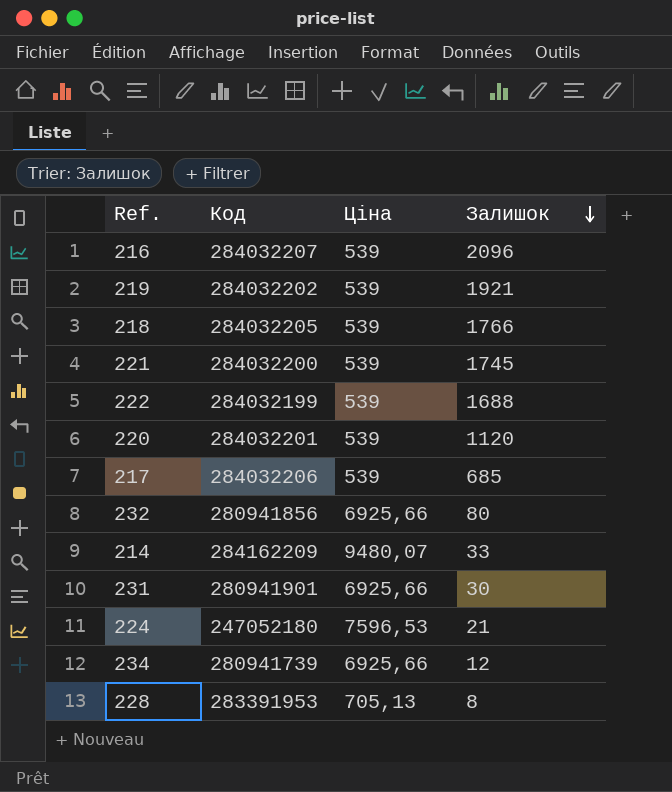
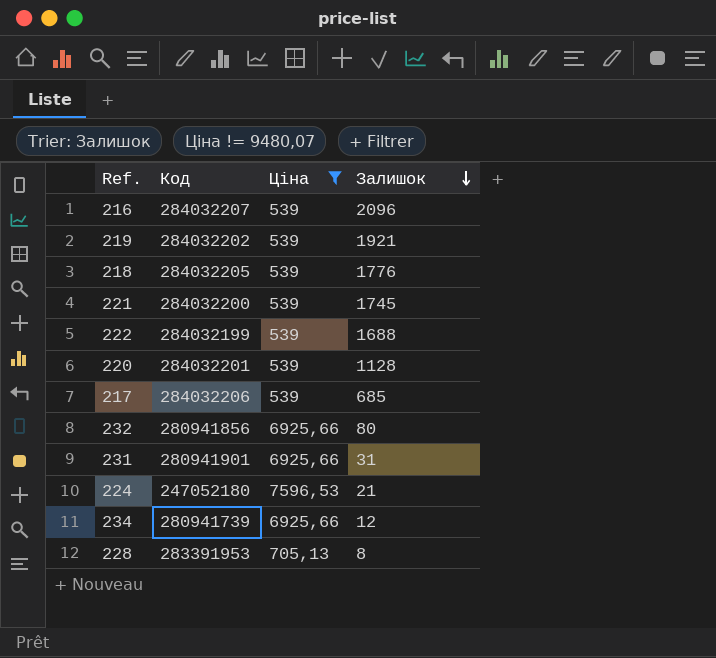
filter: none -> Ціна != 9480,07
218 | Залишок: 1766 -> 1776
220 | Залишок: 1120 -> 1128
231 | Залишок: 30 -> 31

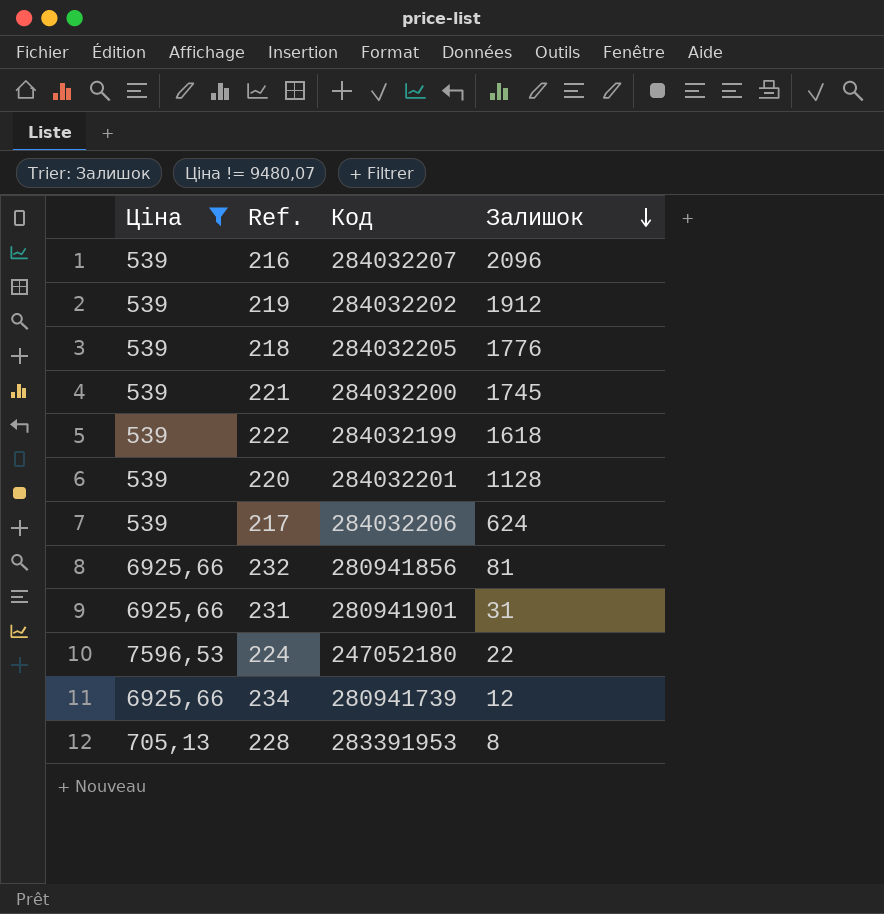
column Ціна | position: 3 -> 1
219 | Залишок: 1921 -> 1912
222 | Залишок: 1688 -> 1618
217 | Залишок: 685 -> 624
232 | Залишок: 80 -> 81
224 | Залишок: 21 -> 22

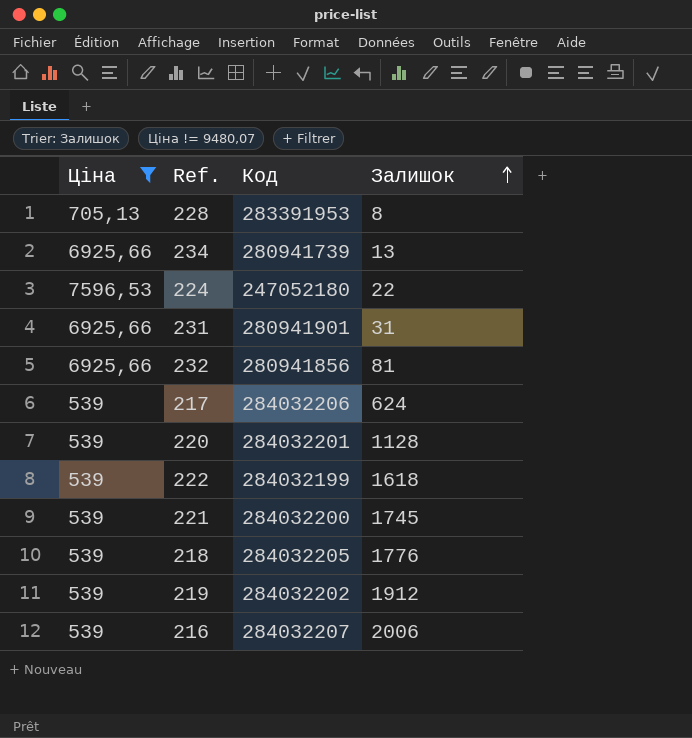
row order: Залишок descending -> Залишок ascending
234 | Залишок: 12 -> 13
216 | Залишок: 2096 -> 2006

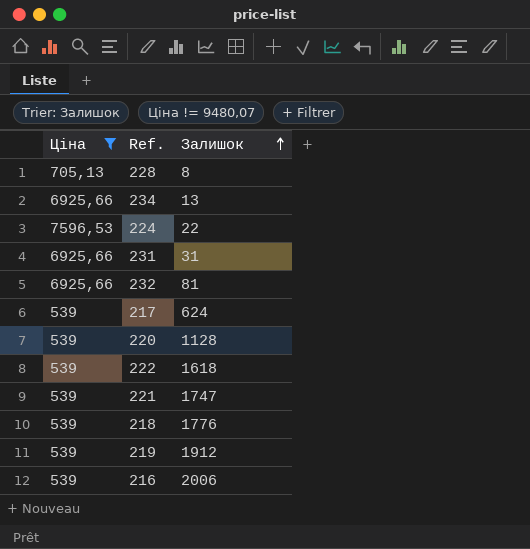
column Код | position: 3 -> none
221 | Залишок: 1745 -> 1747

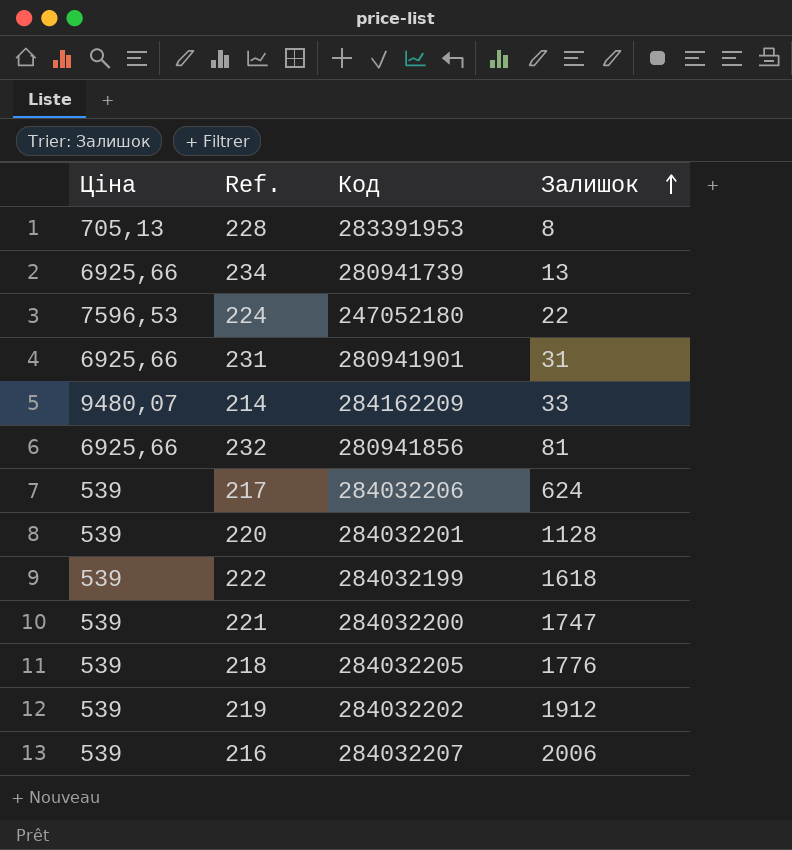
filter: Ціна != 9480,07 -> none
column Код | position: none -> 3

